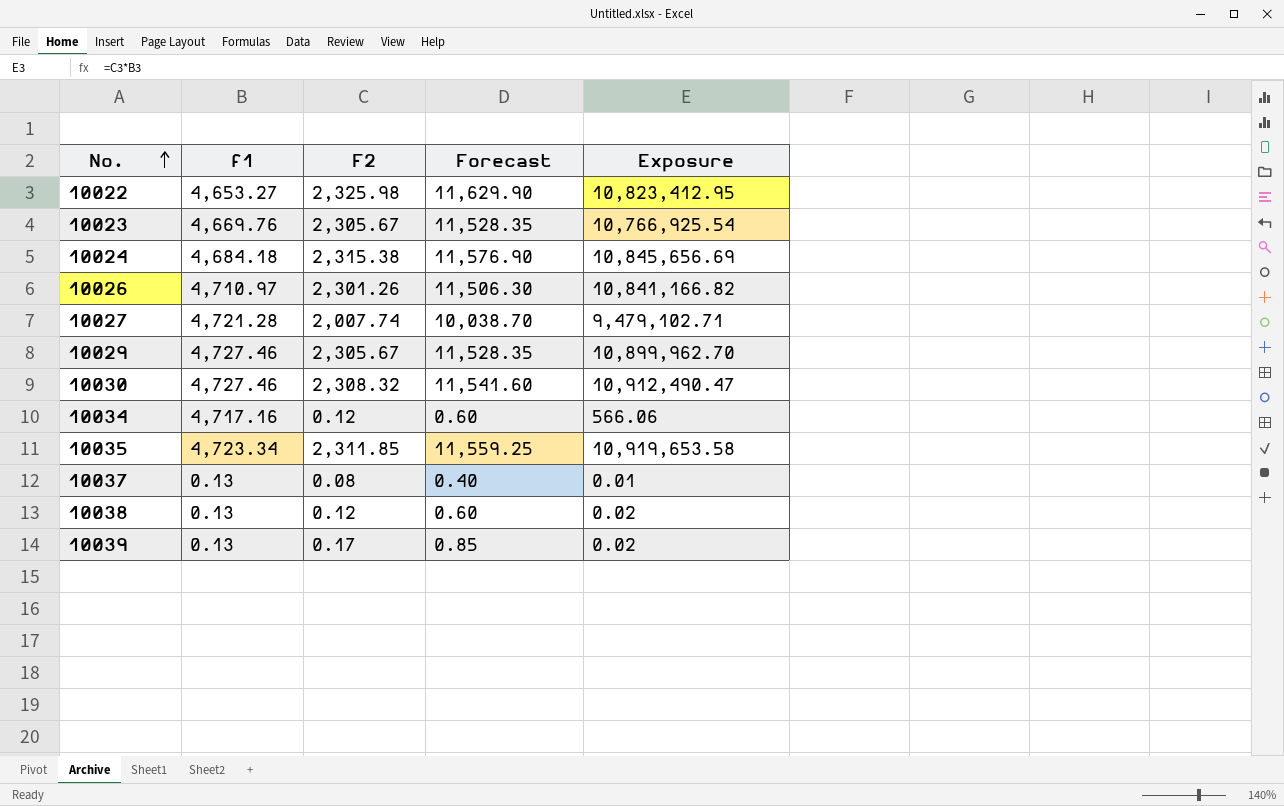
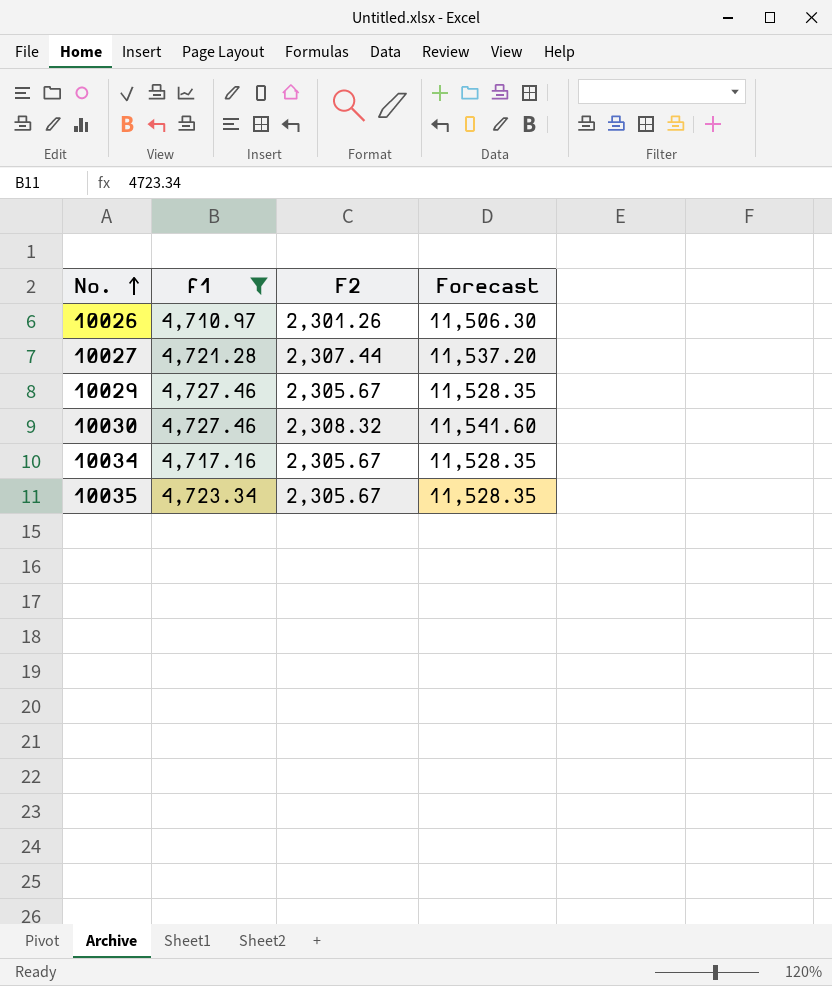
filter: none -> f1 >= 4,710.97
column Exposure | formula: [f1] * [F2] -> none
10027 | F2: 2,007.74 -> 2,307.44
10027 | Forecast: 10,038.70 -> 11,537.20
10034 | F2: 0.12 -> 2,305.67
10034 | Forecast: 0.60 -> 11,528.35
10035 | F2: 2,311.85 -> 2,305.67
10035 | Forecast: 11,559.25 -> 11,528.35

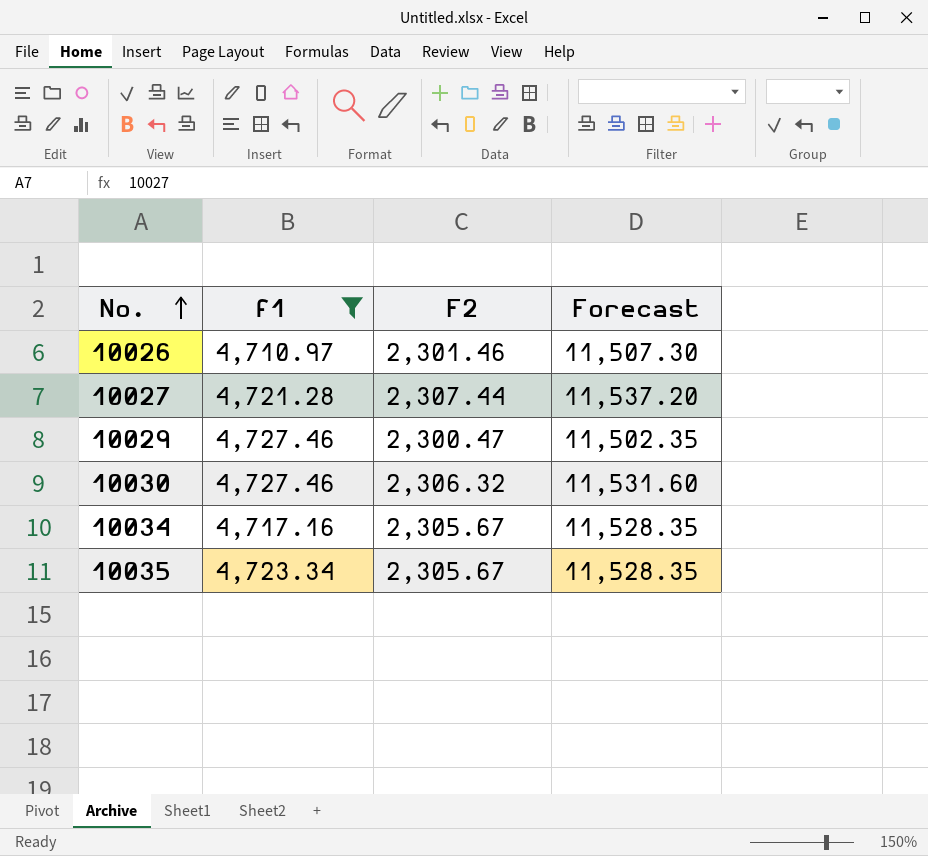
10026 | F2: 2,301.26 -> 2,301.46
10026 | Forecast: 11,506.30 -> 11,507.30
10029 | F2: 2,305.67 -> 2,300.47
10029 | Forecast: 11,528.35 -> 11,502.35
10030 | F2: 2,308.32 -> 2,306.32
10030 | Forecast: 11,541.60 -> 11,531.60

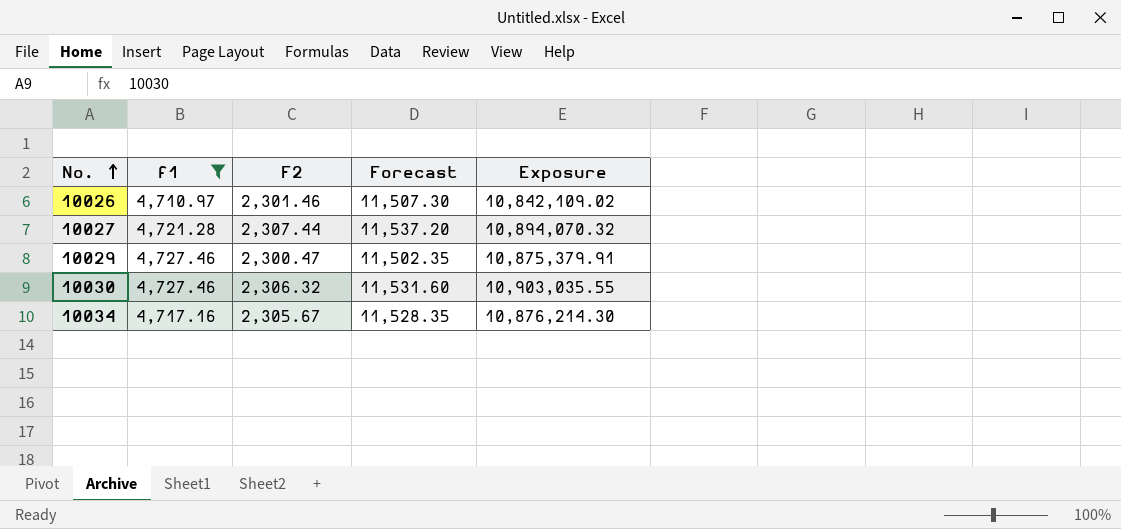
column Exposure | formula: none -> [f1] * [F2]
row 10035: 4,723.34 | 2,305.67 | 11,528.35 -> none

